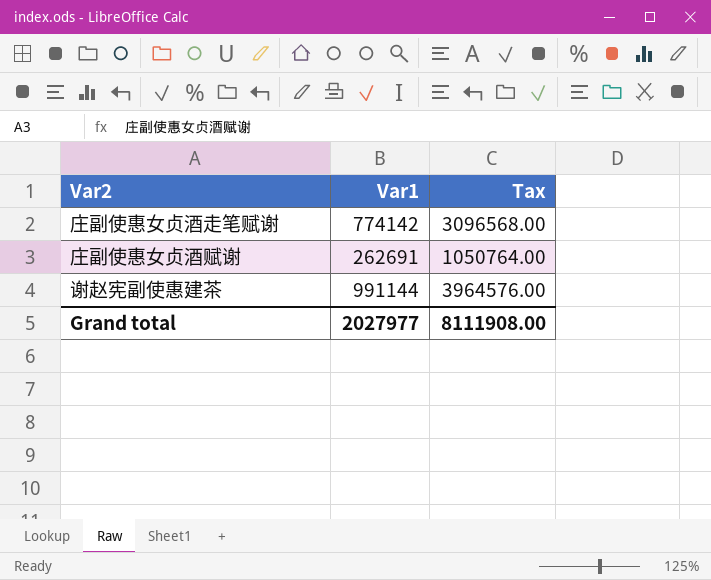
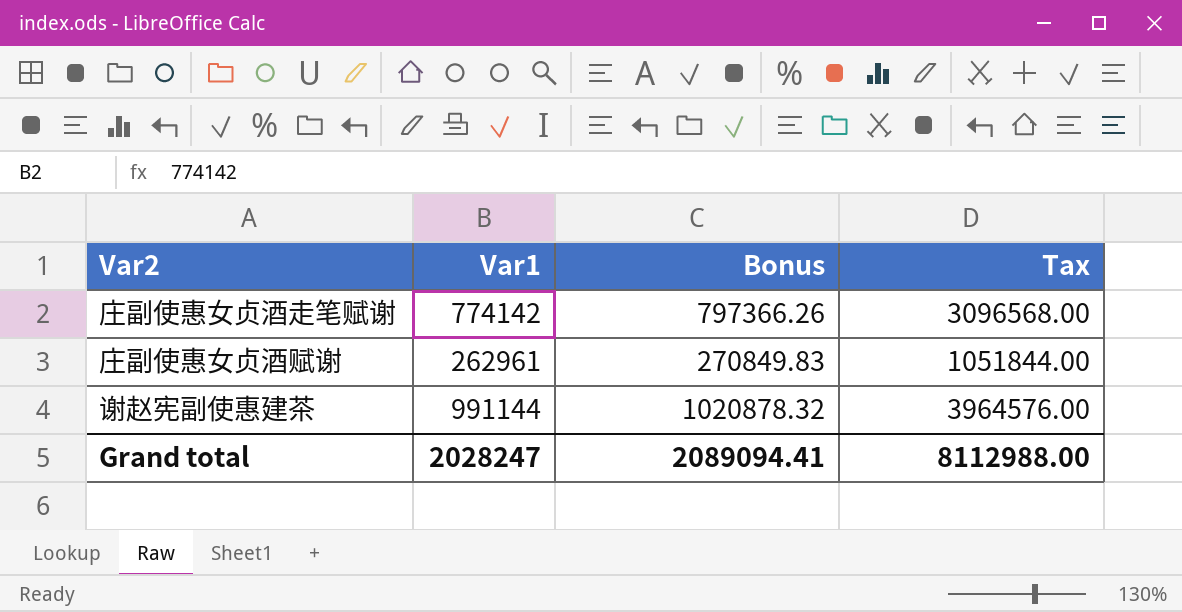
column Bonus | formula: none -> [Var1] * 1.03
庄副使惠女贞酒赋谢 | Var1: 262691 -> 262961
庄副使惠女贞酒赋谢 | Tax: 1050764.00 -> 1051844.00
Grand total | Var1: 2027977 -> 2028247
Grand total | Tax: 8111908.00 -> 8112988.00

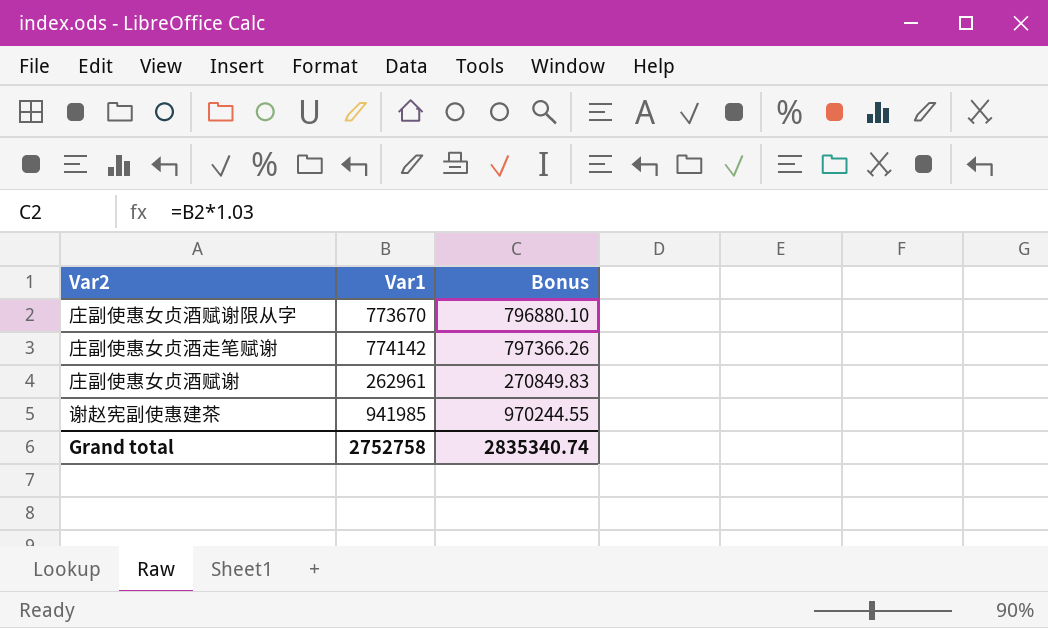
column Tax | formula: [Var1] * 4 -> none
row 庄副使惠女贞酒赋谢限从字: none -> 773670 | 796880.10
谢赵宪副使惠建茶 | Var1: 991144 -> 941985
谢赵宪副使惠建茶 | Bonus: 1020878.32 -> 970244.55
Grand total | Var1: 2028247 -> 2752758
Grand total | Bonus: 2089094.41 -> 2835340.74

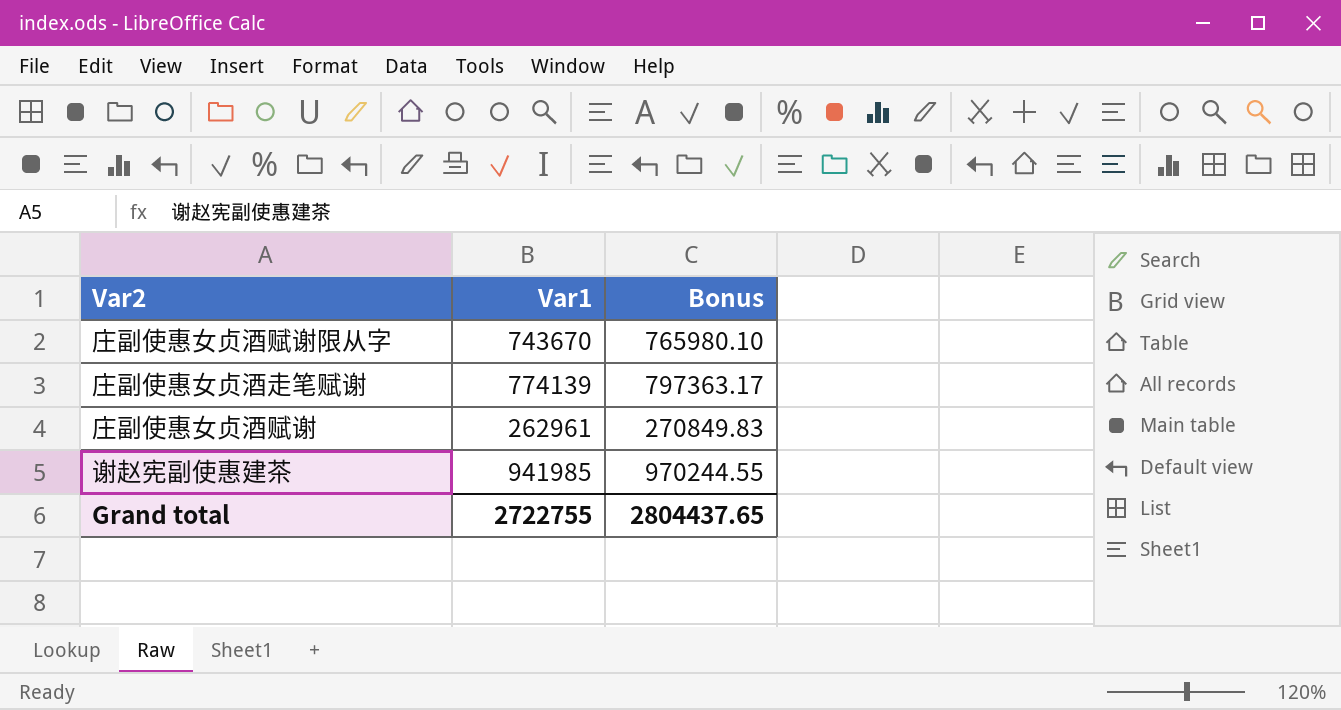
庄副使惠女贞酒赋谢限从字 | Var1: 773670 -> 743670
庄副使惠女贞酒赋谢限从字 | Bonus: 796880.10 -> 765980.10
庄副使惠女贞酒走笔赋谢 | Var1: 774142 -> 774139
庄副使惠女贞酒走笔赋谢 | Bonus: 797366.26 -> 797363.17
Grand total | Var1: 2752758 -> 2722755
Grand total | Bonus: 2835340.74 -> 2804437.65

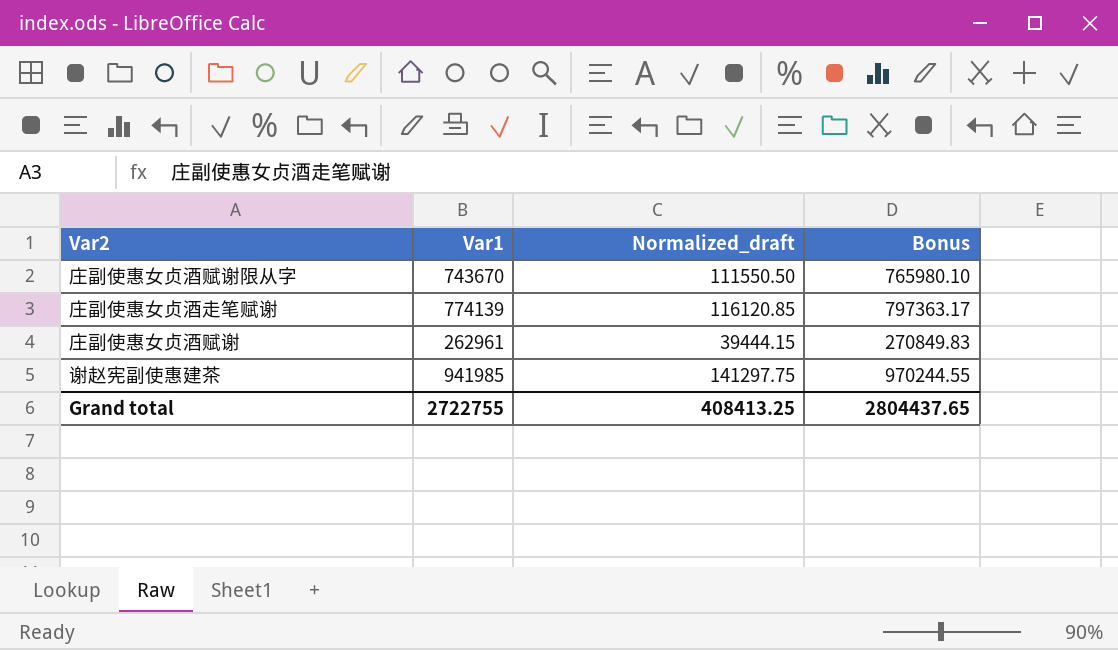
column Normalized_draft | formula: none -> [Var1] * 0.15

